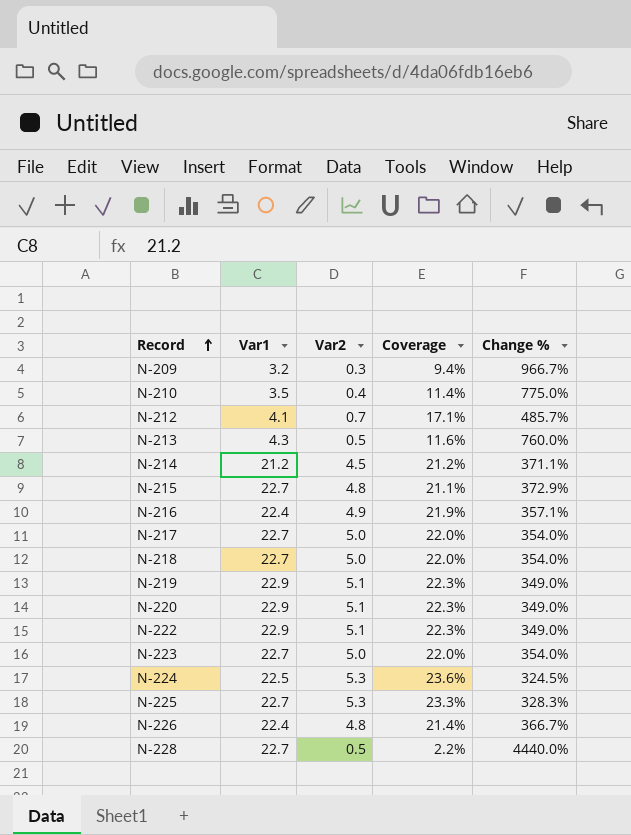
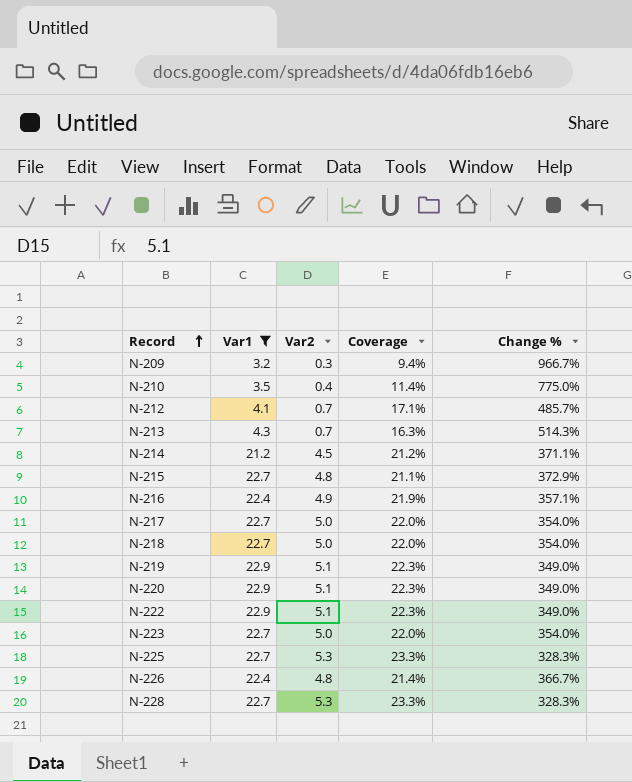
filter: none -> Var1 != 22.5
N-213 | Var2: 0.5 -> 0.7
N-213 | Coverage: 11.6% -> 16.3%
N-213 | Change %: 760.0% -> 514.3%
N-228 | Var2: 0.5 -> 5.3
N-228 | Coverage: 2.2% -> 23.3%
N-228 | Change %: 4440.0% -> 328.3%

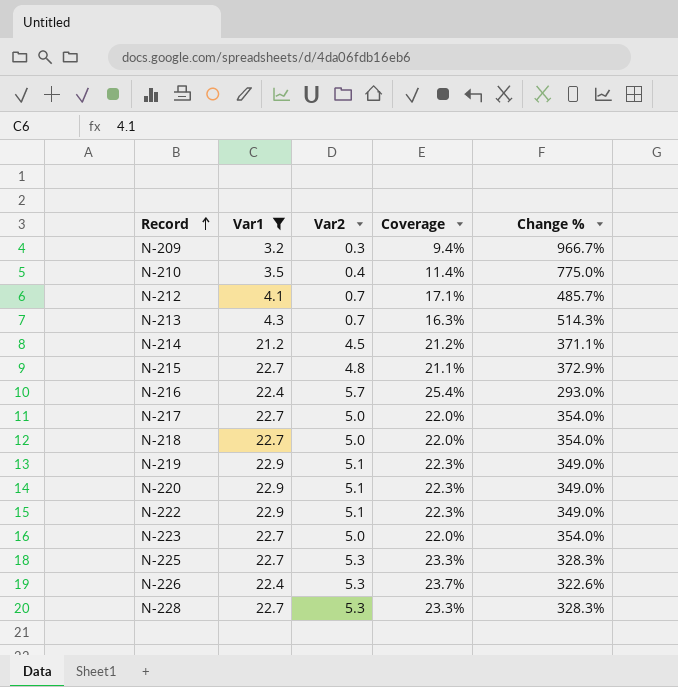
N-216 | Var2: 4.9 -> 5.7
N-216 | Coverage: 21.9% -> 25.4%
N-216 | Change %: 357.1% -> 293.0%
N-226 | Var2: 4.8 -> 5.3
N-226 | Coverage: 21.4% -> 23.7%
N-226 | Change %: 366.7% -> 322.6%

